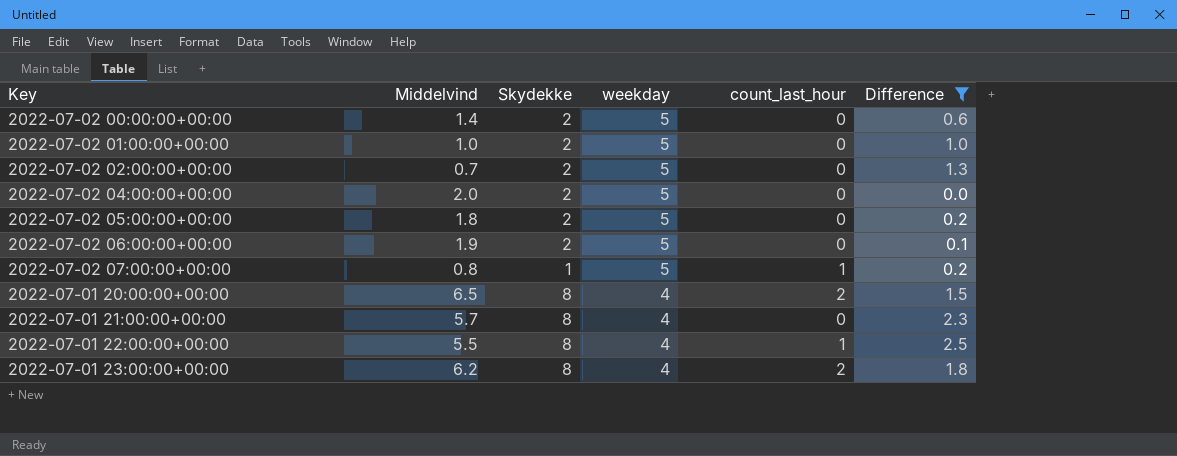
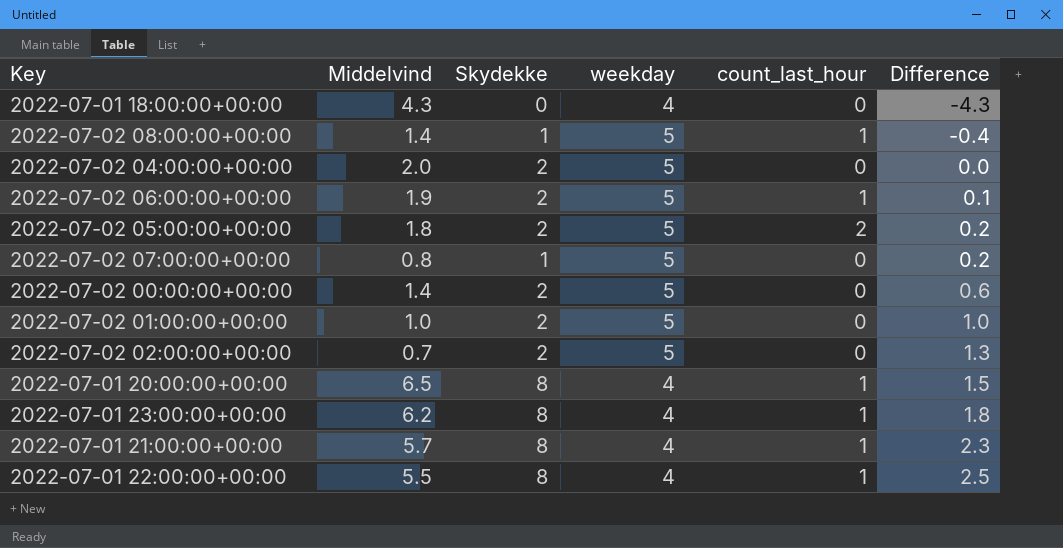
filter: Difference >= 0.0 -> none
row order: weekday descending -> Difference ascending
2022-07-02 06:00:00+00:00 | count_last_hour: 0 -> 1
2022-07-02 05:00:00+00:00 | count_last_hour: 0 -> 2
2022-07-02 07:00:00+00:00 | count_last_hour: 1 -> 0
2022-07-01 20:00:00+00:00 | count_last_hour: 2 -> 1
2022-07-01 23:00:00+00:00 | count_last_hour: 2 -> 1
2022-07-01 21:00:00+00:00 | count_last_hour: 0 -> 1

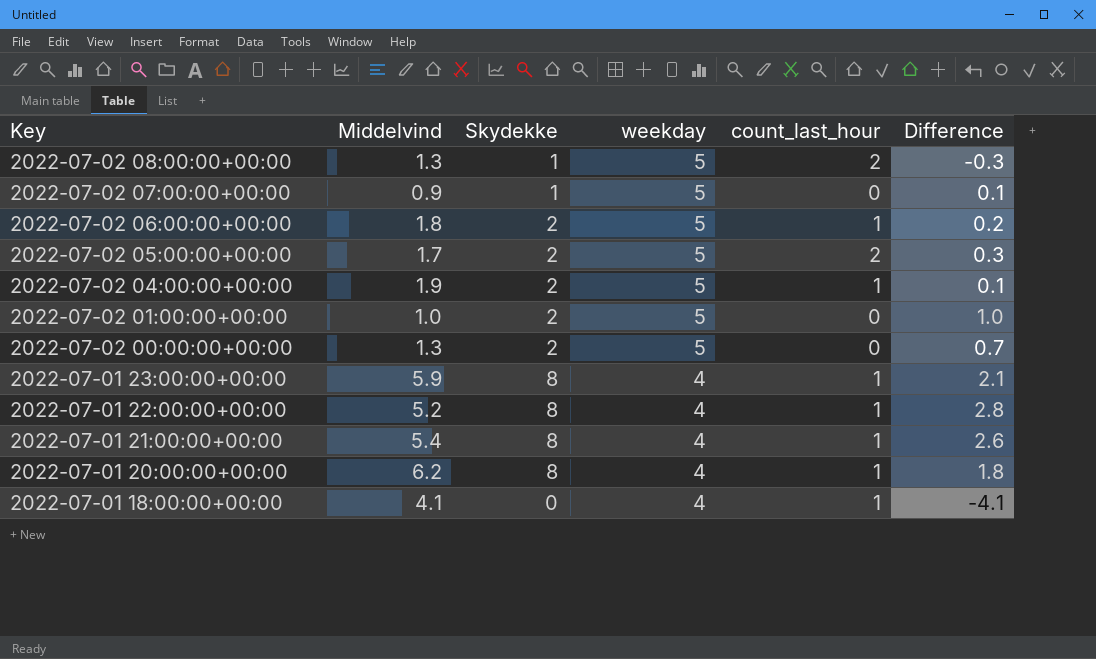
row order: Difference ascending -> Key descending
row 2022-07-02 02:00:00+00:00: 0.7 | 2 | 5 | 0 | 1.3 -> none
2022-07-02 08:00:00+00:00 | Middelvind: 1.4 -> 1.3
2022-07-02 08:00:00+00:00 | count_last_hour: 1 -> 2
2022-07-02 08:00:00+00:00 | Difference: -0.4 -> -0.3
2022-07-02 07:00:00+00:00 | Middelvind: 0.8 -> 0.9
2022-07-02 07:00:00+00:00 | Difference: 0.2 -> 0.1
2022-07-02 06:00:00+00:00 | Middelvind: 1.9 -> 1.8
2022-07-02 06:00:00+00:00 | Difference: 0.1 -> 0.2
2022-07-02 05:00:00+00:00 | Middelvind: 1.8 -> 1.7
2022-07-02 05:00:00+00:00 | Difference: 0.2 -> 0.3
2022-07-02 04:00:00+00:00 | Middelvind: 2.0 -> 1.9
2022-07-02 04:00:00+00:00 | count_last_hour: 0 -> 1
2022-07-02 04:00:00+00:00 | Difference: 0.0 -> 0.1
2022-07-02 00:00:00+00:00 | Middelvind: 1.4 -> 1.3
2022-07-02 00:00:00+00:00 | Difference: 0.6 -> 0.7
2022-07-01 23:00:00+00:00 | Middelvind: 6.2 -> 5.9
2022-07-01 23:00:00+00:00 | Difference: 1.8 -> 2.1
2022-07-01 22:00:00+00:00 | Middelvind: 5.5 -> 5.2
2022-07-01 22:00:00+00:00 | Difference: 2.5 -> 2.8
2022-07-01 21:00:00+00:00 | Middelvind: 5.7 -> 5.4
2022-07-01 21:00:00+00:00 | Difference: 2.3 -> 2.6
2022-07-01 20:00:00+00:00 | Middelvind: 6.5 -> 6.2
2022-07-01 20:00:00+00:00 | Difference: 1.5 -> 1.8
2022-07-01 18:00:00+00:00 | Middelvind: 4.3 -> 4.1
2022-07-01 18:00:00+00:00 | count_last_hour: 0 -> 1
2022-07-01 18:00:00+00:00 | Difference: -4.3 -> -4.1

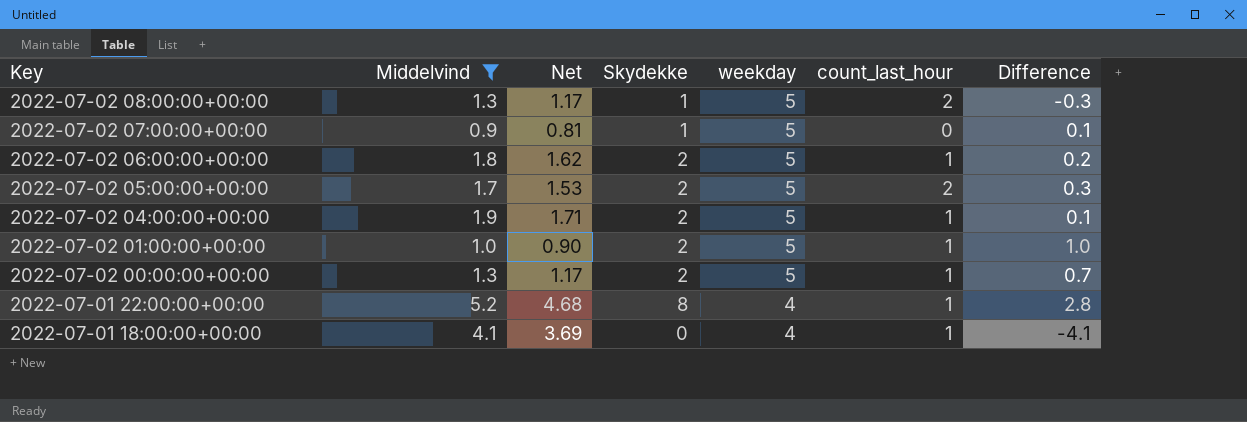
filter: none -> Middelvind <= 5.2
column Net | formula: none -> [Middelvind] * 0.9
2022-07-02 01:00:00+00:00 | count_last_hour: 0 -> 1
2022-07-02 00:00:00+00:00 | count_last_hour: 0 -> 1

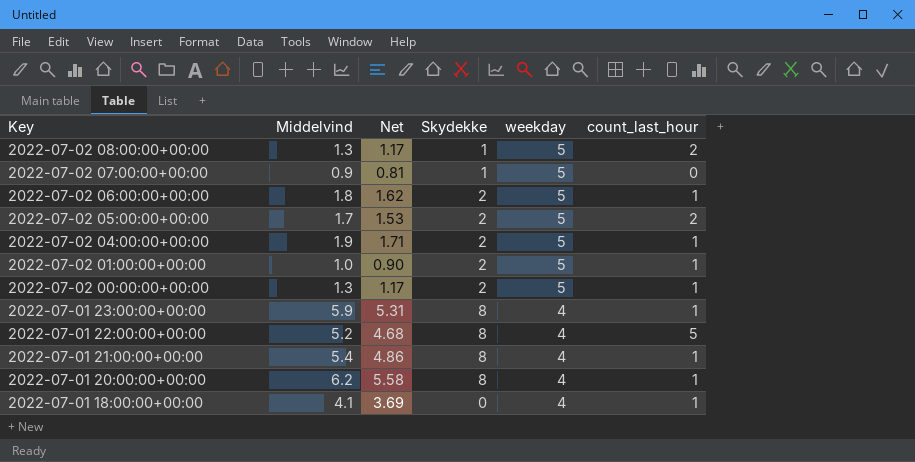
filter: Middelvind <= 5.2 -> none
column Difference | formula: [Skydekke] - [Middelvind] -> none
2022-07-01 22:00:00+00:00 | count_last_hour: 1 -> 5

